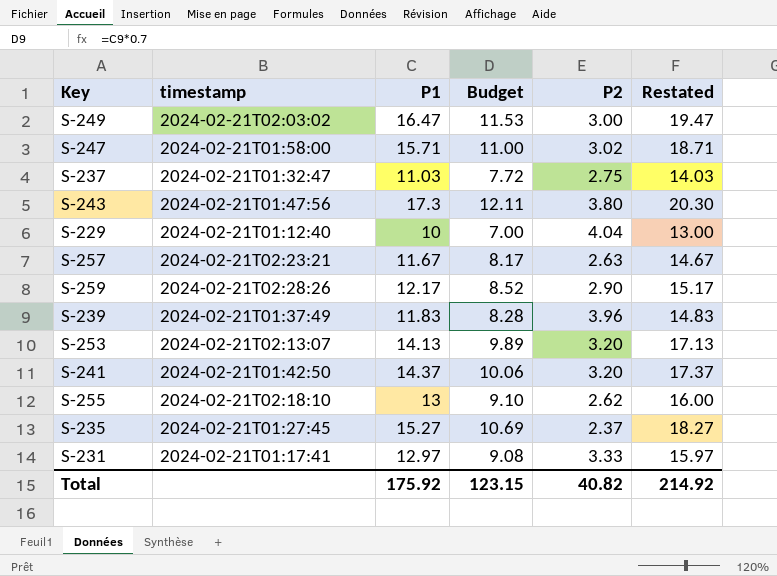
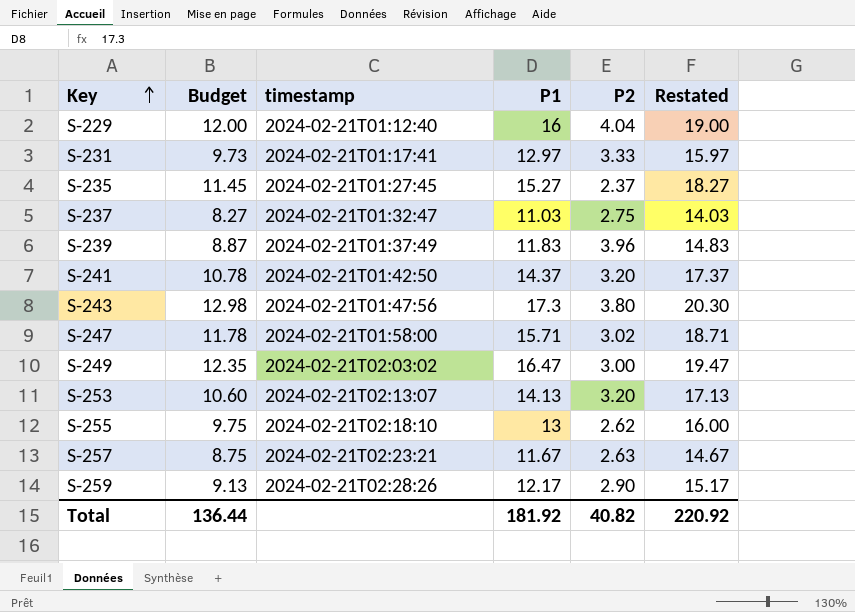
row order: none -> Key ascending
column Budget | formula: [P1] * 0.7 -> [P1] * 0.75
column Budget | position: 4 -> 2
S-229 | P1: 10 -> 16
S-229 | Restated: 13.00 -> 19.00
Total | Budget: 123.15 -> 136.44
Total | P1: 175.92 -> 181.92
Total | Restated: 214.92 -> 220.92

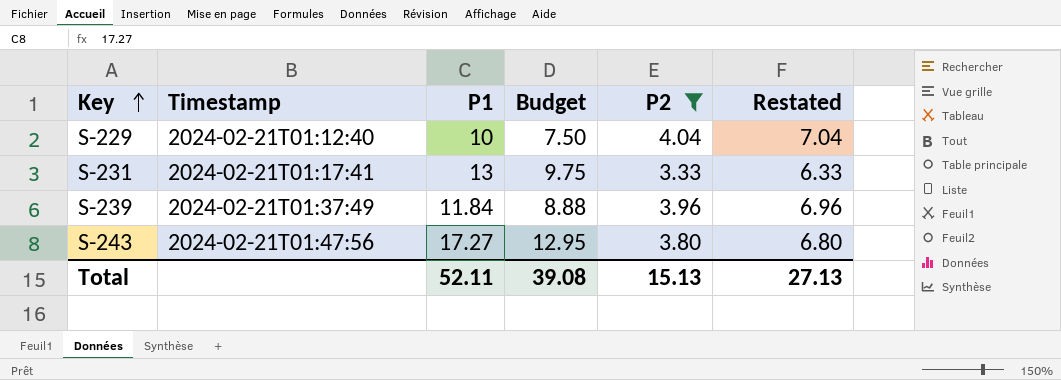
filter: none -> P2 >= 3.33
column name: timestamp -> Timestamp
column Budget | position: 2 -> 4
column Restated | formula: [P1] + 3 -> [P2] + 3
S-229 | P1: 16 -> 10
S-229 | Budget: 12.00 -> 7.50
S-231 | P1: 12.97 -> 13
S-231 | Budget: 9.73 -> 9.75
S-239 | P1: 11.83 -> 11.84
S-239 | Budget: 8.87 -> 8.88
S-243 | P1: 17.3 -> 17.27
S-243 | Budget: 12.98 -> 12.95
Total | P1: 181.92 -> 52.11
Total | Budget: 136.44 -> 39.08
Total | P2: 40.82 -> 15.13
Total | Restated: 220.92 -> 27.13

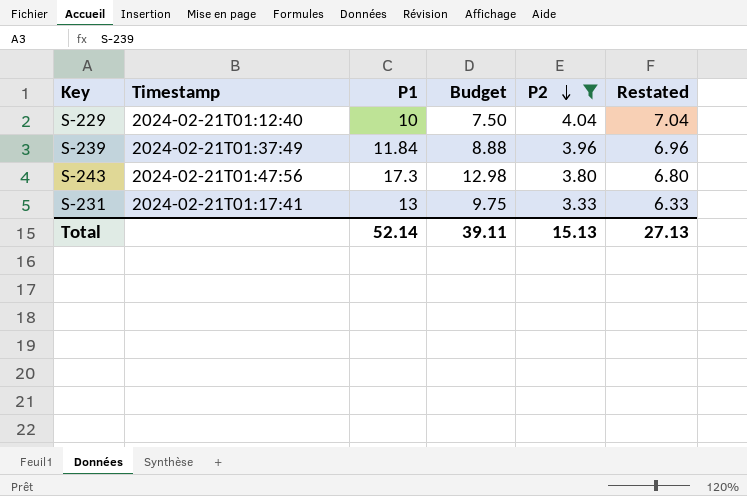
row order: Key ascending -> P2 descending
S-243 | P1: 17.27 -> 17.3
S-243 | Budget: 12.95 -> 12.98
Total | P1: 52.11 -> 52.14
Total | Budget: 39.08 -> 39.11

